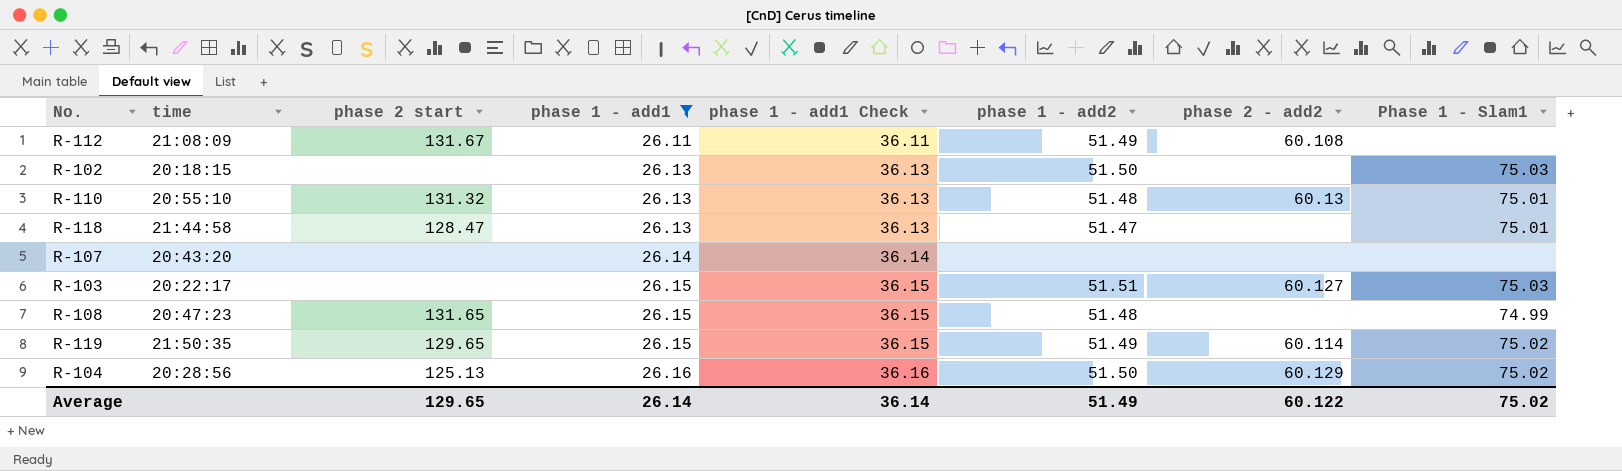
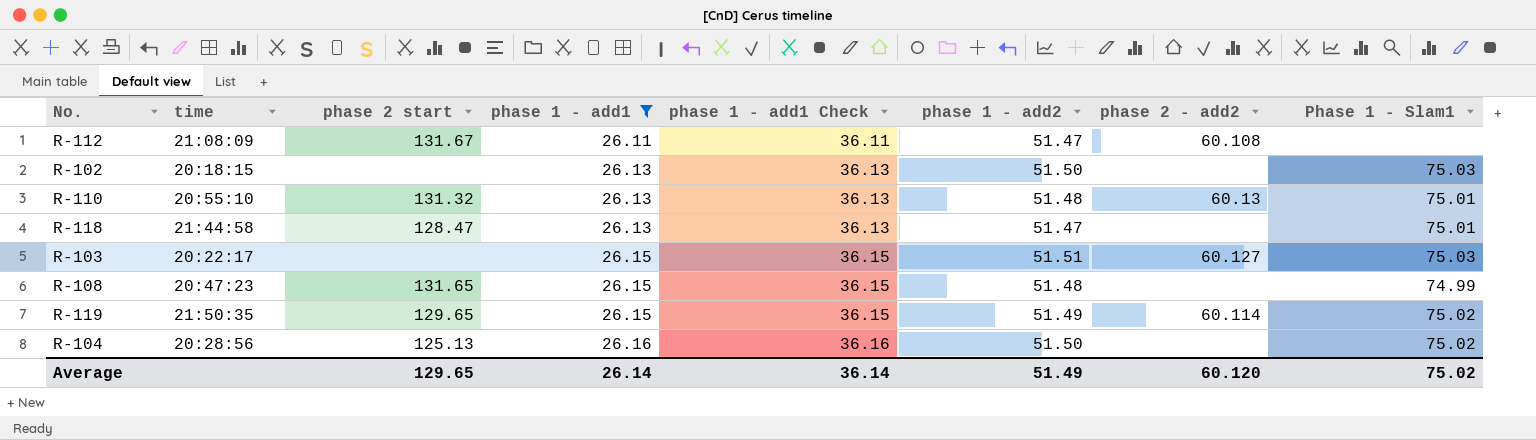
row R-107: 20:43:20 | none | 26.14 | 36.14 | none | none | none -> none
R-112 | phase 1 - add2: 51.49 -> 51.47
R-104 | phase 2 - add2: 60.129 -> none
Average | phase 2 - add2: 60.122 -> 60.120

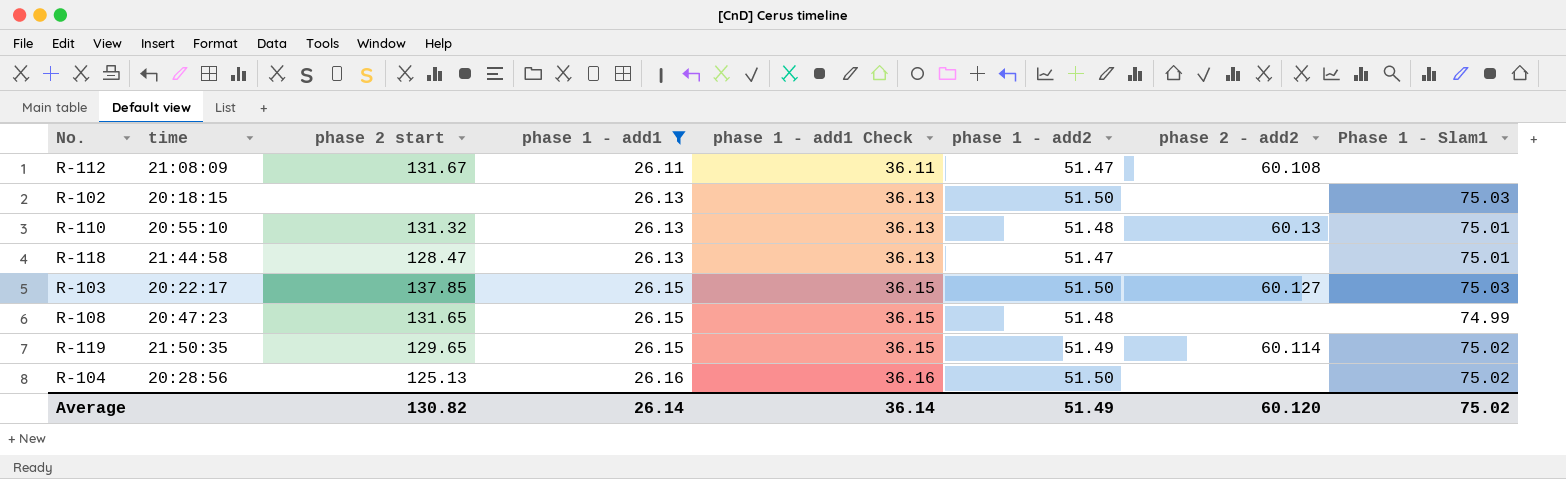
R-103 | phase 2 start: none -> 137.85
R-103 | phase 1 - add2: 51.51 -> 51.50
Average | phase 2 start: 129.65 -> 130.82

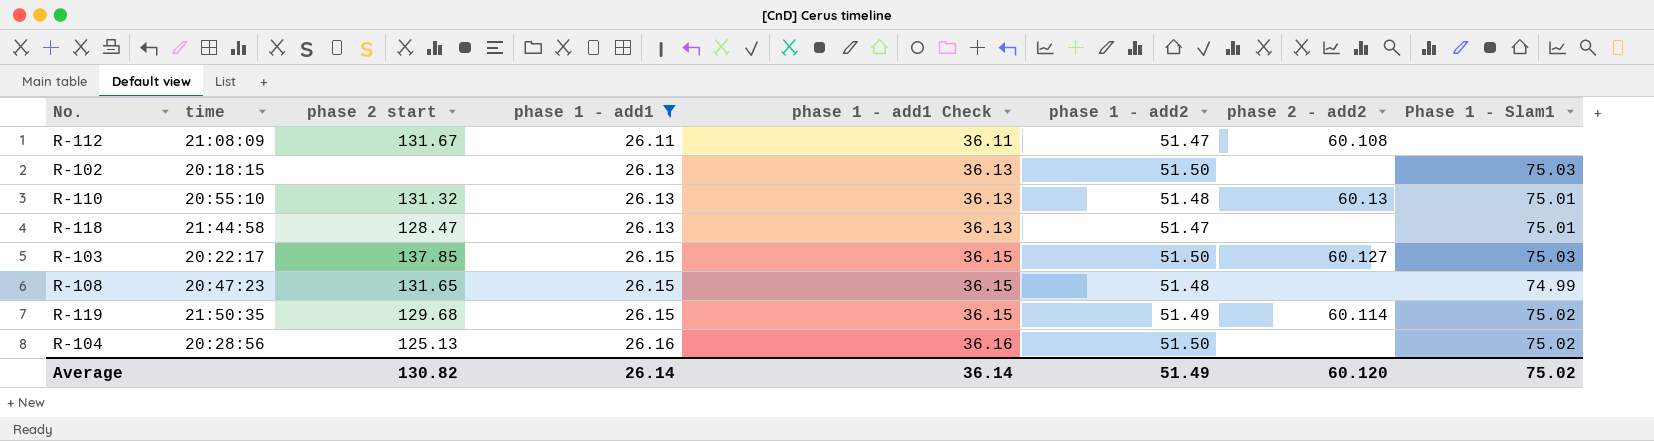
R-119 | phase 2 start: 129.65 -> 129.68

